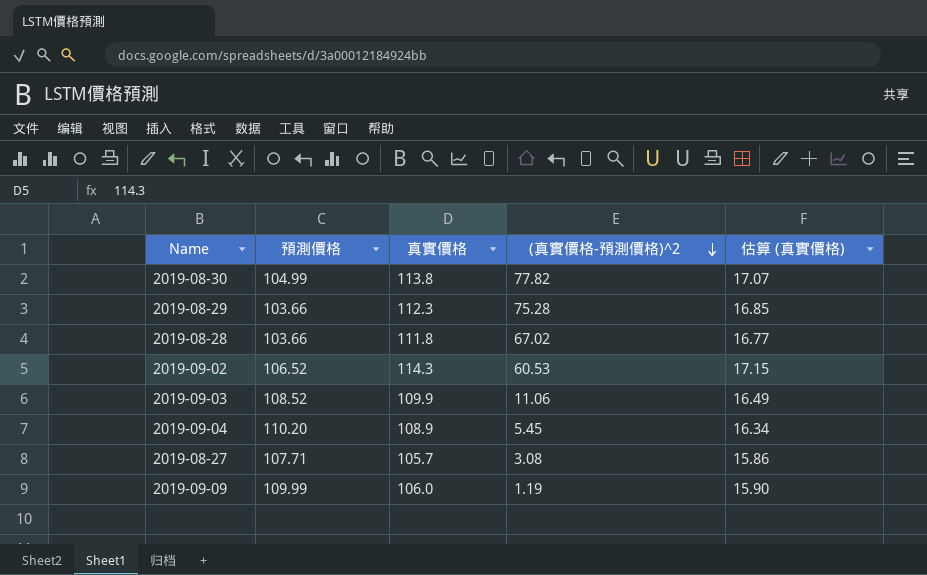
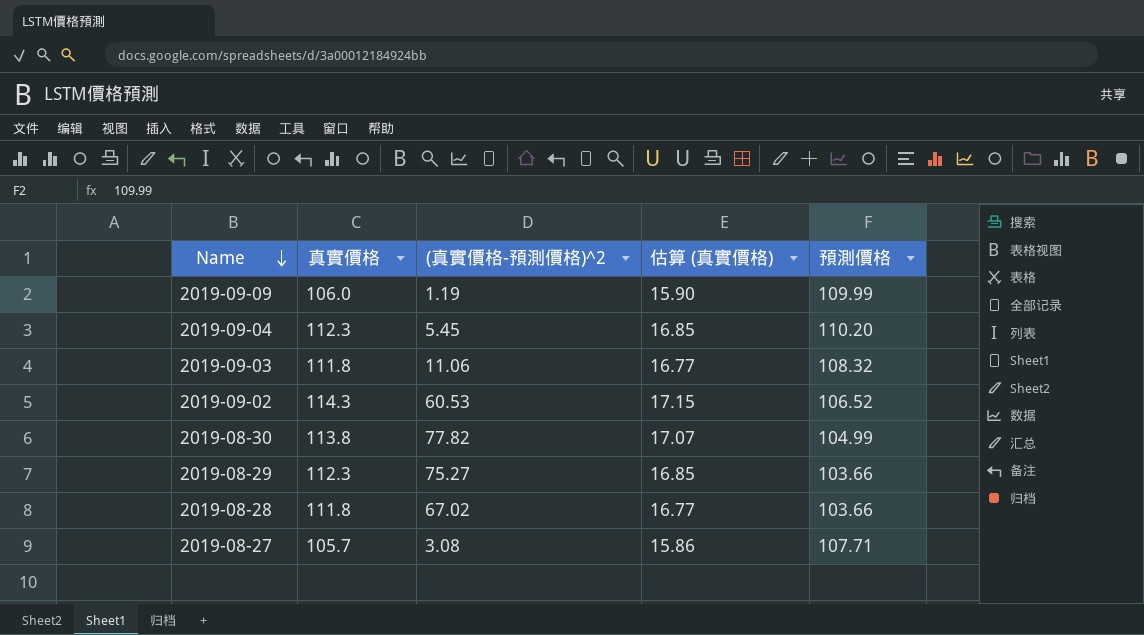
row order: (真實價格-預測價格)^2 descending -> Name descending
column 預測價格 | position: 2 -> 5
2019-09-04 | 真實價格: 108.9 -> 112.3
2019-09-04 | 估算 (真實價格): 16.34 -> 16.85
2019-09-03 | 真實價格: 109.9 -> 111.8
2019-09-03 | 估算 (真實價格): 16.49 -> 16.77
2019-09-03 | 預測價格: 108.52 -> 108.32
2019-08-29 | (真實價格-預測價格)^2: 75.28 -> 75.27

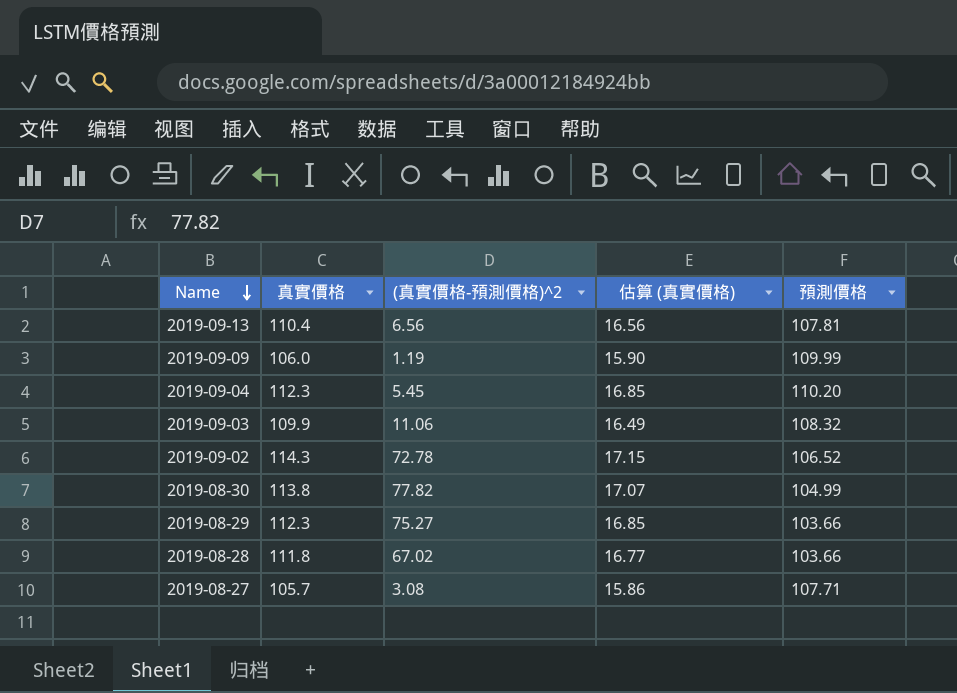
row 2019-09-13: none -> 110.4 | 6.56 | 16.56 | 107.81
2019-09-03 | 真實價格: 111.8 -> 109.9
2019-09-03 | 估算 (真實價格): 16.77 -> 16.49
2019-09-02 | (真實價格-預測價格)^2: 60.53 -> 72.78

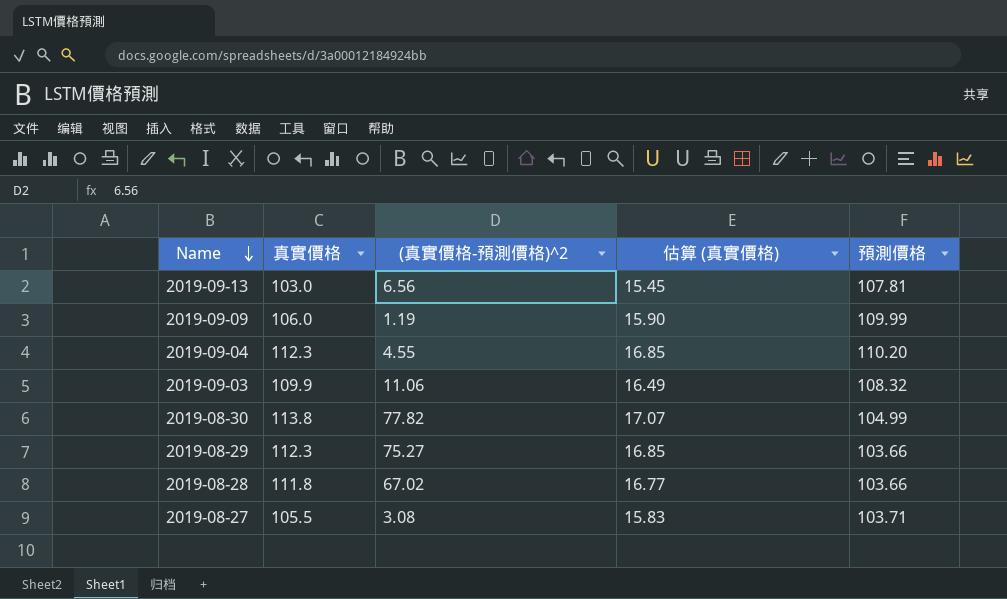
row 2019-09-02: 114.3 | 72.78 | 17.15 | 106.52 -> none
2019-09-13 | 真實價格: 110.4 -> 103.0
2019-09-13 | 估算 (真實價格): 16.56 -> 15.45
2019-09-04 | (真實價格-預測價格)^2: 5.45 -> 4.55
2019-08-27 | 真實價格: 105.7 -> 105.5
2019-08-27 | 估算 (真實價格): 15.86 -> 15.83
2019-08-27 | 預測價格: 107.71 -> 103.71

